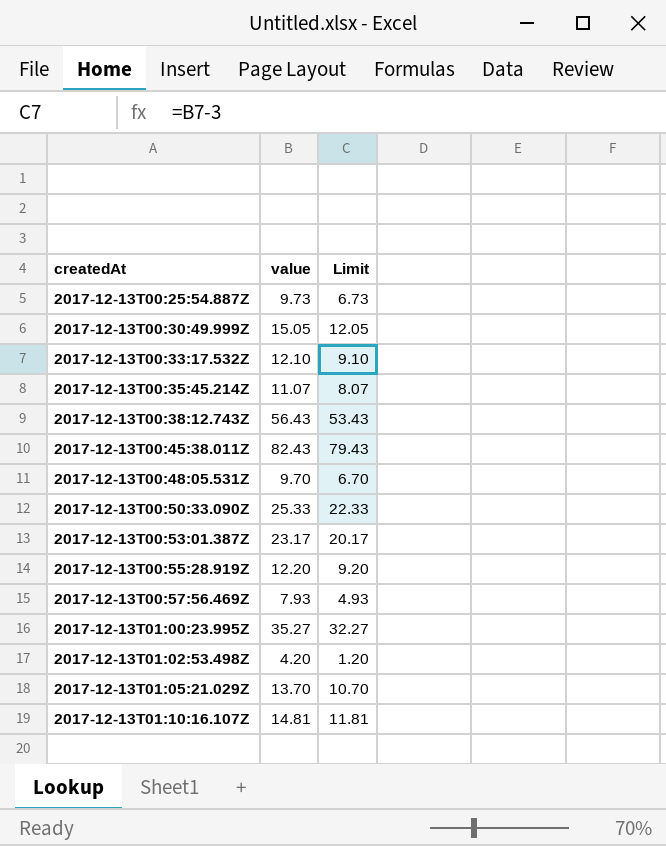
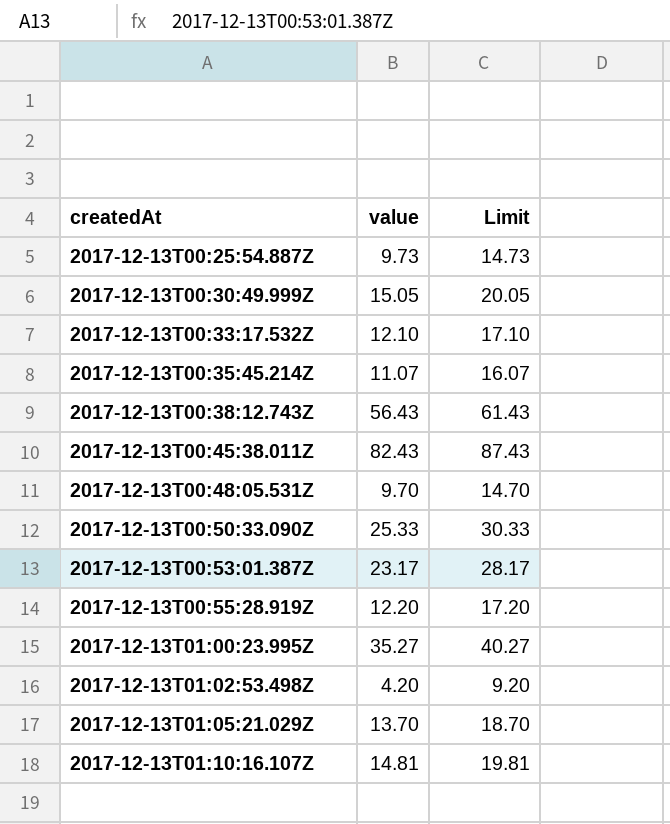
column Limit | formula: [value] - 3 -> [value] + 5
row 2017-12-13T00:57:56.469Z: 7.93 | 4.93 -> none

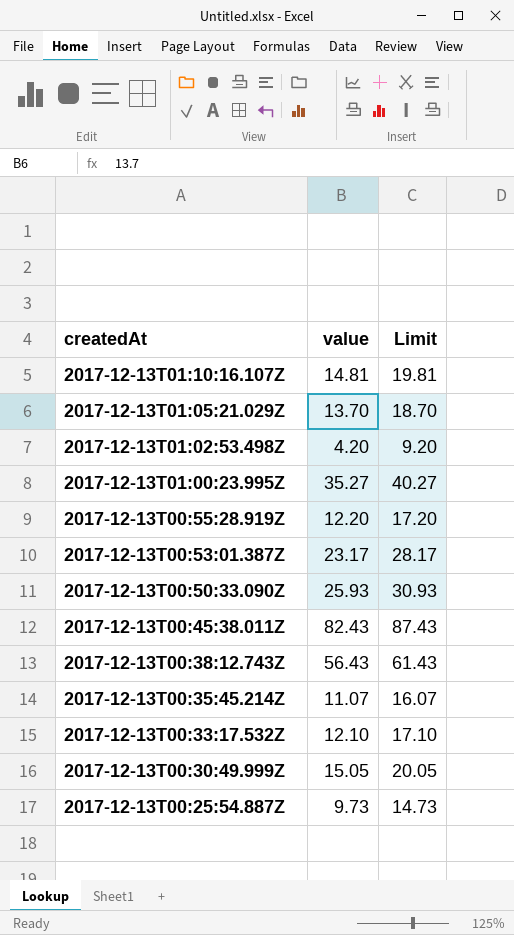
row order: createdAt ascending -> createdAt descending
row 2017-12-13T00:48:05.531Z: 9.70 | 14.70 -> none
2017-12-13T00:50:33.090Z | value: 25.33 -> 25.93
2017-12-13T00:50:33.090Z | Limit: 30.33 -> 30.93

